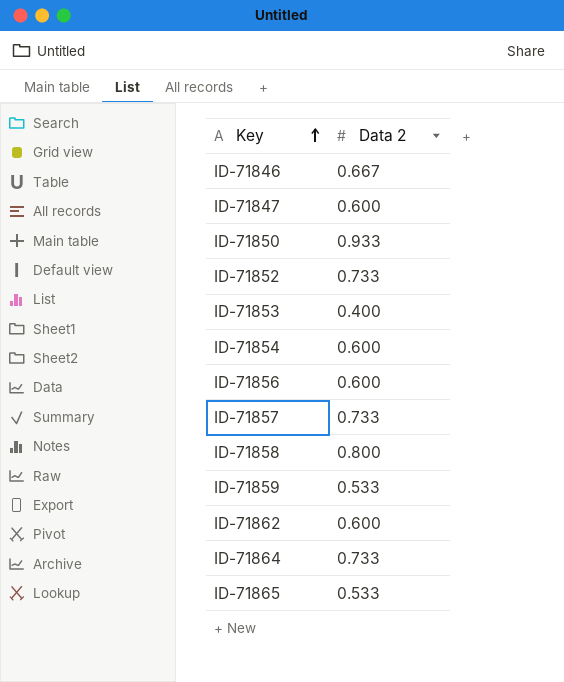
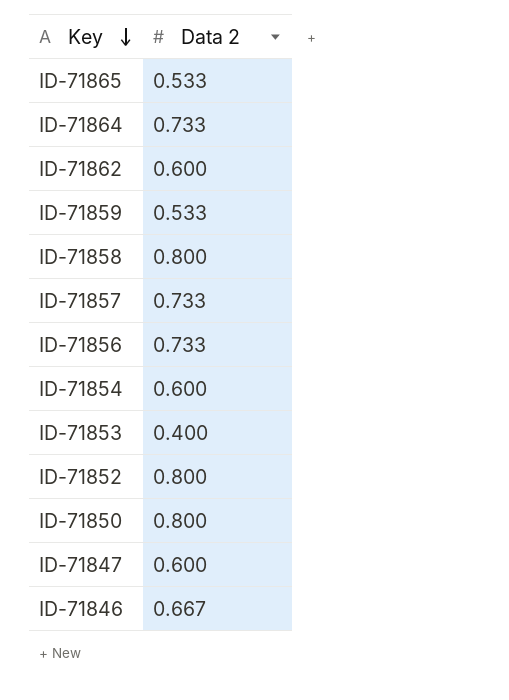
row order: Key ascending -> Key descending
ID-71856 | Data 2: 0.600 -> 0.733
ID-71852 | Data 2: 0.733 -> 0.800
ID-71850 | Data 2: 0.933 -> 0.800

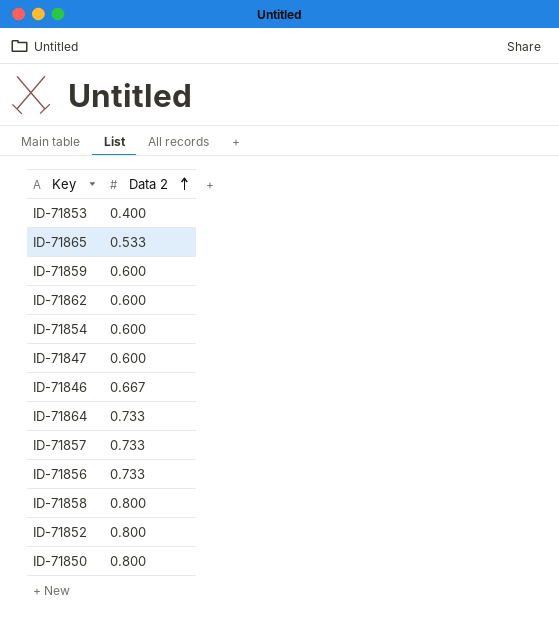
row order: Key descending -> Data 2 ascending
ID-71859 | Data 2: 0.533 -> 0.600

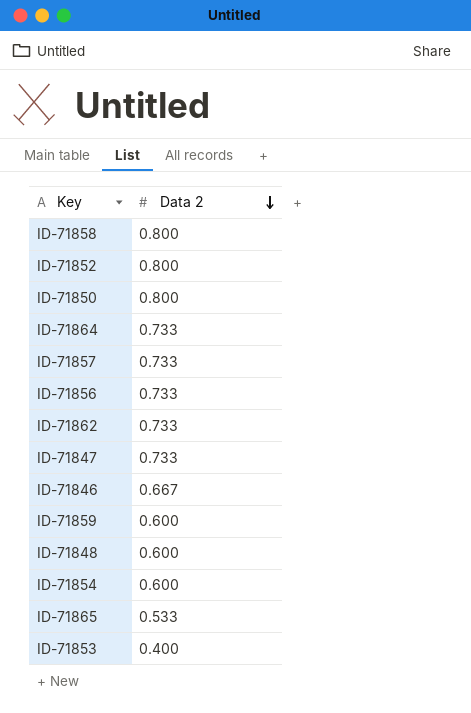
row order: Data 2 ascending -> Data 2 descending
ID-71862 | Data 2: 0.600 -> 0.733
ID-71847 | Data 2: 0.600 -> 0.733
row ID-71848: none -> 0.600

